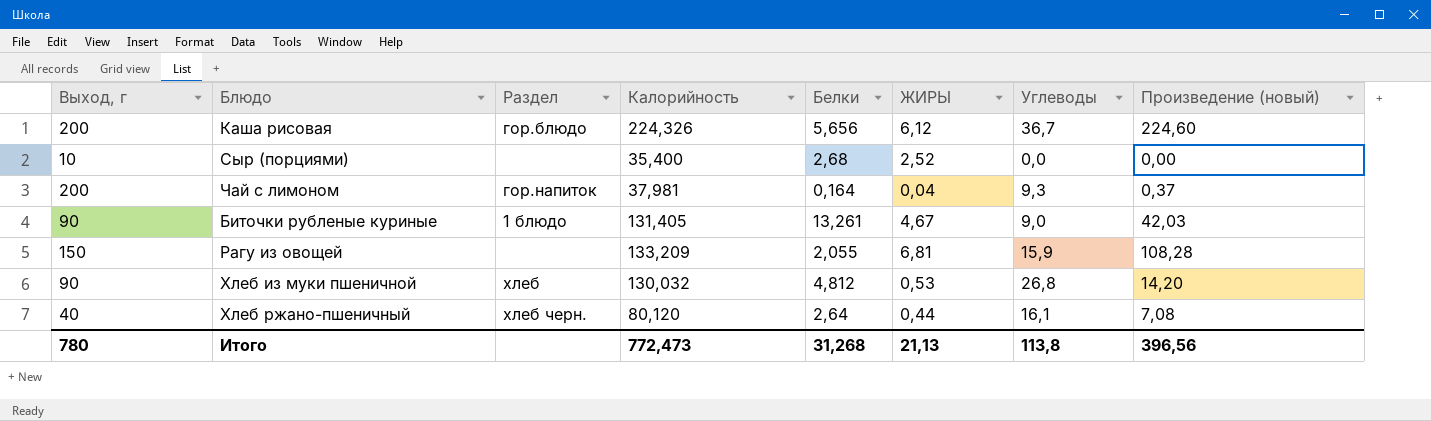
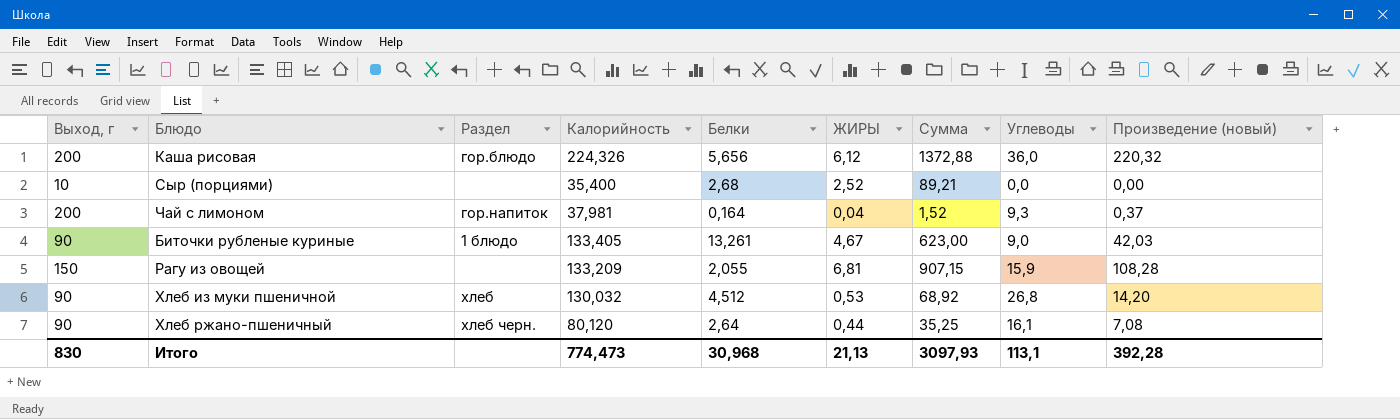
column Сумма | formula: none -> [Калорийность] * [ЖИРЫ]
Каша рисовая | Углеводы: 36,7 -> 36,0
Каша рисовая | Произведение (новый): 224,60 -> 220,32
Биточки рубленые куриные | Калорийность: 131,405 -> 133,405
Хлеб из муки пшеничной | Белки: 4,812 -> 4,512
Хлеб ржано-пшеничный | Выход, г: 40 -> 90
Итого | Выход, г: 780 -> 830
Итого | Калорийность: 772,473 -> 774,473
Итого | Белки: 31,268 -> 30,968
Итого | Углеводы: 113,8 -> 113,1
Итого | Произведение (новый): 396,56 -> 392,28

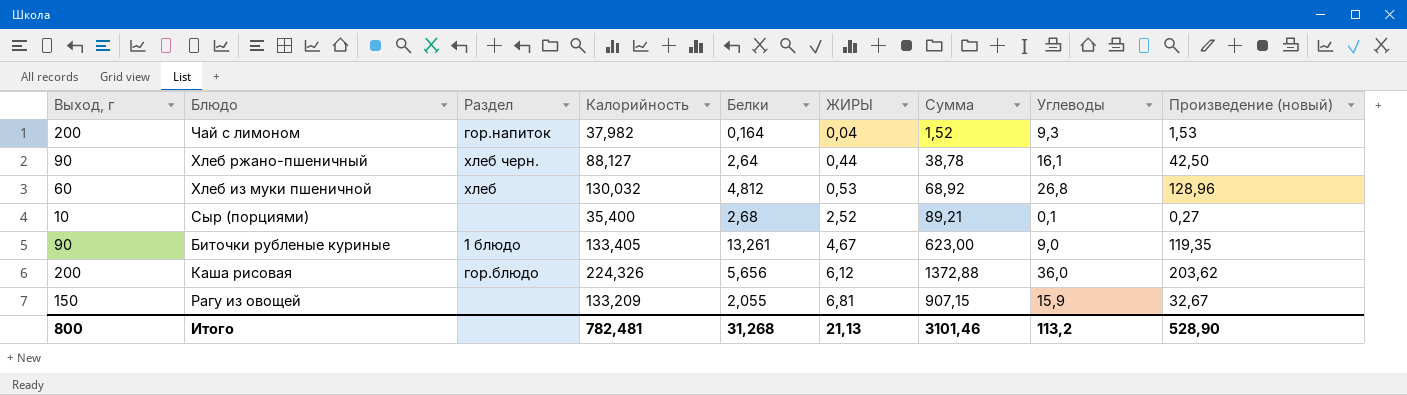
row order: none -> ЖИРЫ ascending
column Произведение (новый) | formula: [ЖИРЫ] * [Углеводы] -> [Белки] * [Углеводы]
Чай с лимоном | Калорийность: 37,981 -> 37,982
Хлеб ржано-пшеничный | Калорийность: 80,120 -> 88,127
Хлеб ржано-пшеничный | Сумма: 35,25 -> 38,78
Хлеб из муки пшеничной | Выход, г: 90 -> 60
Хлеб из муки пшеничной | Белки: 4,512 -> 4,812
Сыр (порциями) | Углеводы: 0,0 -> 0,1
Итого | Выход, г: 830 -> 800
Итого | Калорийность: 774,473 -> 782,481
Итого | Белки: 30,968 -> 31,268
Итого | Сумма: 3097,93 -> 3101,46
Итого | Углеводы: 113,1 -> 113,2
Итого | Произведение (новый): 392,28 -> 528,90

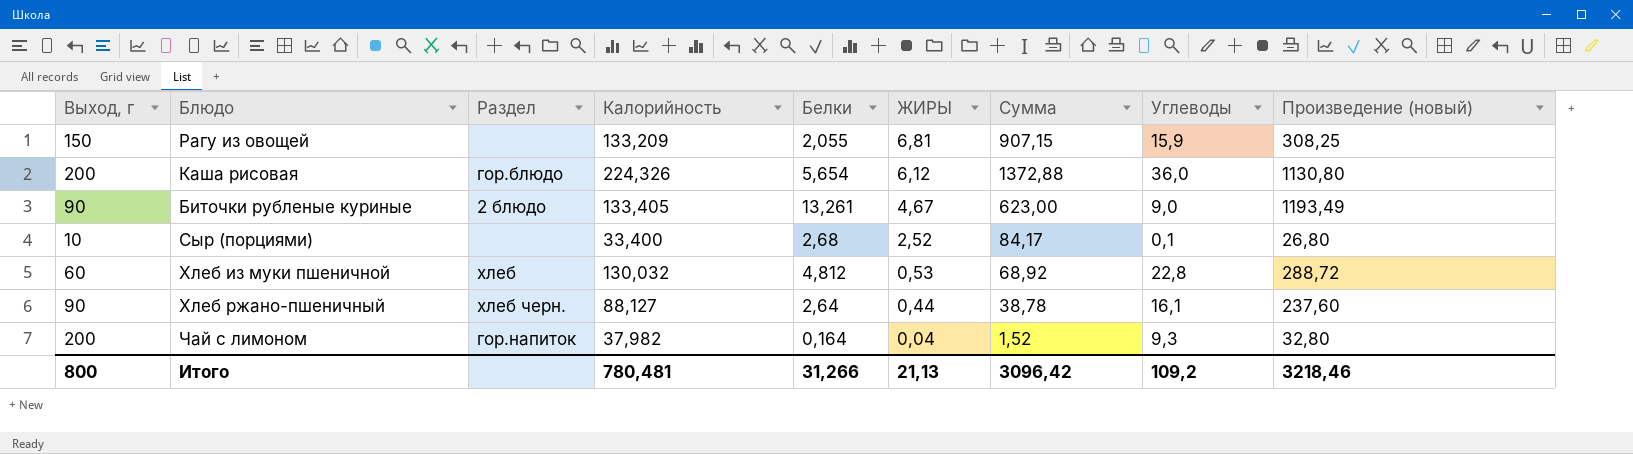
row order: ЖИРЫ ascending -> ЖИРЫ descending
column Произведение (новый) | formula: [Белки] * [Углеводы] -> [Выход, г] * [Белки]
Каша рисовая | Белки: 5,656 -> 5,654
Биточки рубленые куриные | Раздел: 1 блюдо -> 2 блюдо
Сыр (порциями) | Калорийность: 35,400 -> 33,400
Сыр (порциями) | Сумма: 89,21 -> 84,17
Хлеб из муки пшеничной | Углеводы: 26,8 -> 22,8
Итого | Калорийность: 782,481 -> 780,481
Итого | Белки: 31,268 -> 31,266
Итого | Сумма: 3101,46 -> 3096,42
Итого | Углеводы: 113,2 -> 109,2
Итого | Произведение (новый): 528,90 -> 3218,46

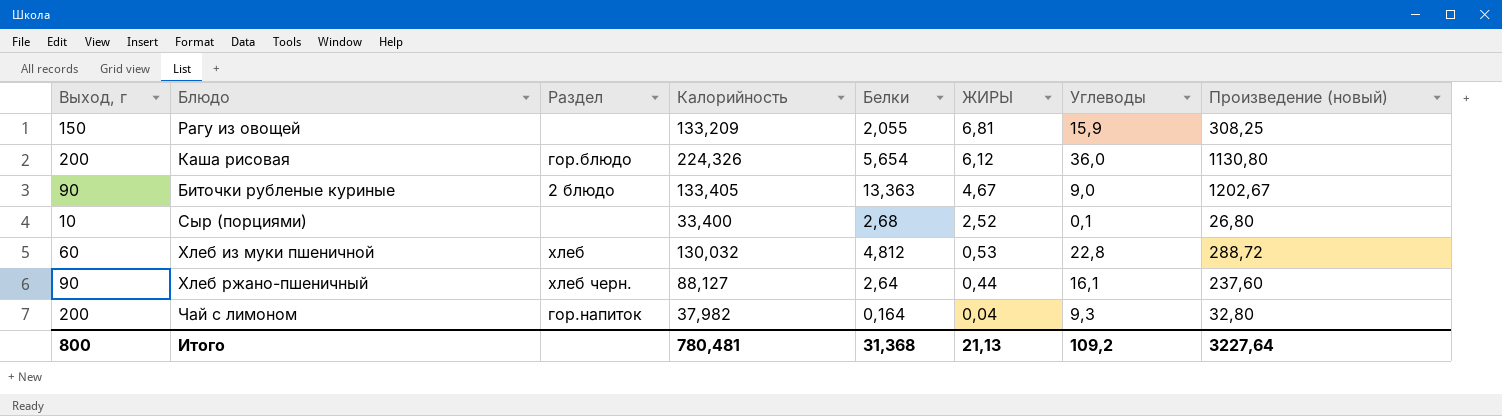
column Сумма | formula: [Калорийность] * [ЖИРЫ] -> none
Биточки рубленые куриные | Белки: 13,261 -> 13,363
Биточки рубленые куриные | Произведение (новый): 1193,49 -> 1202,67
Итого | Белки: 31,266 -> 31,368
Итого | Произведение (новый): 3218,46 -> 3227,64

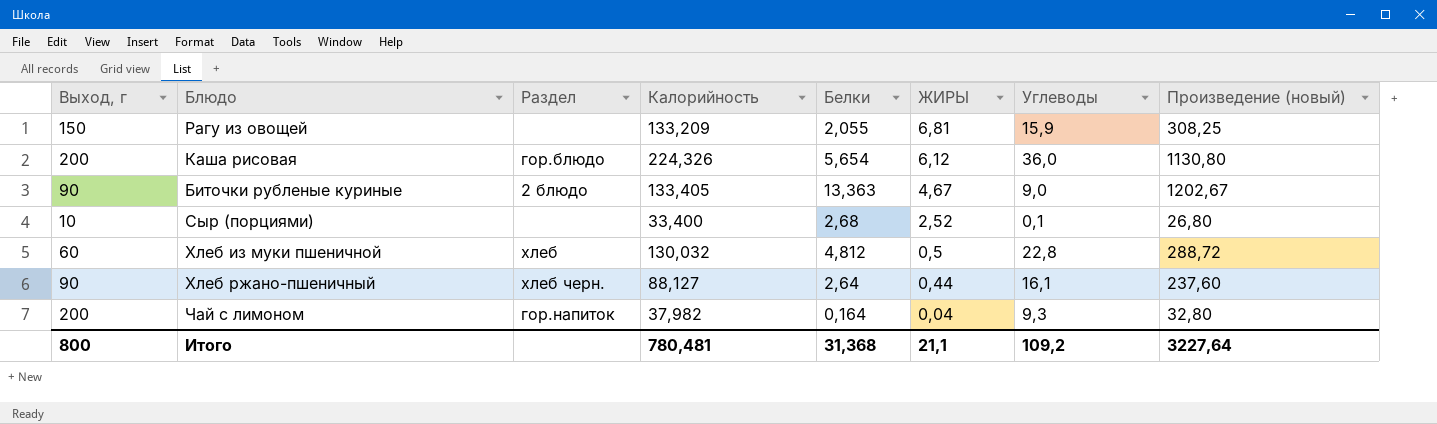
Хлеб из муки пшеничной | ЖИРЫ: 0,53 -> 0,5
Итого | ЖИРЫ: 21,13 -> 21,1

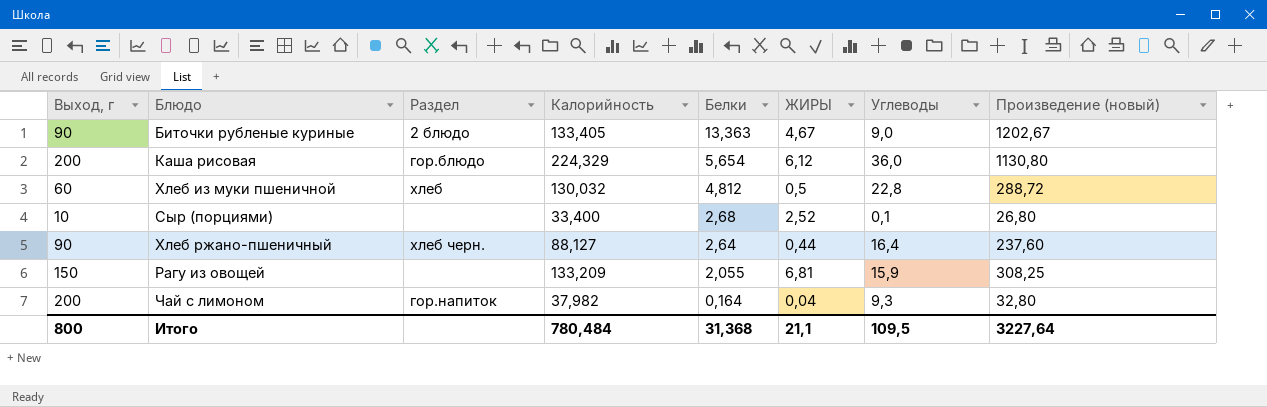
row order: ЖИРЫ descending -> Белки descending
Каша рисовая | Калорийность: 224,326 -> 224,329
Хлеб ржано-пшеничный | Углеводы: 16,1 -> 16,4
Итого | Калорийность: 780,481 -> 780,484
Итого | Углеводы: 109,2 -> 109,5

